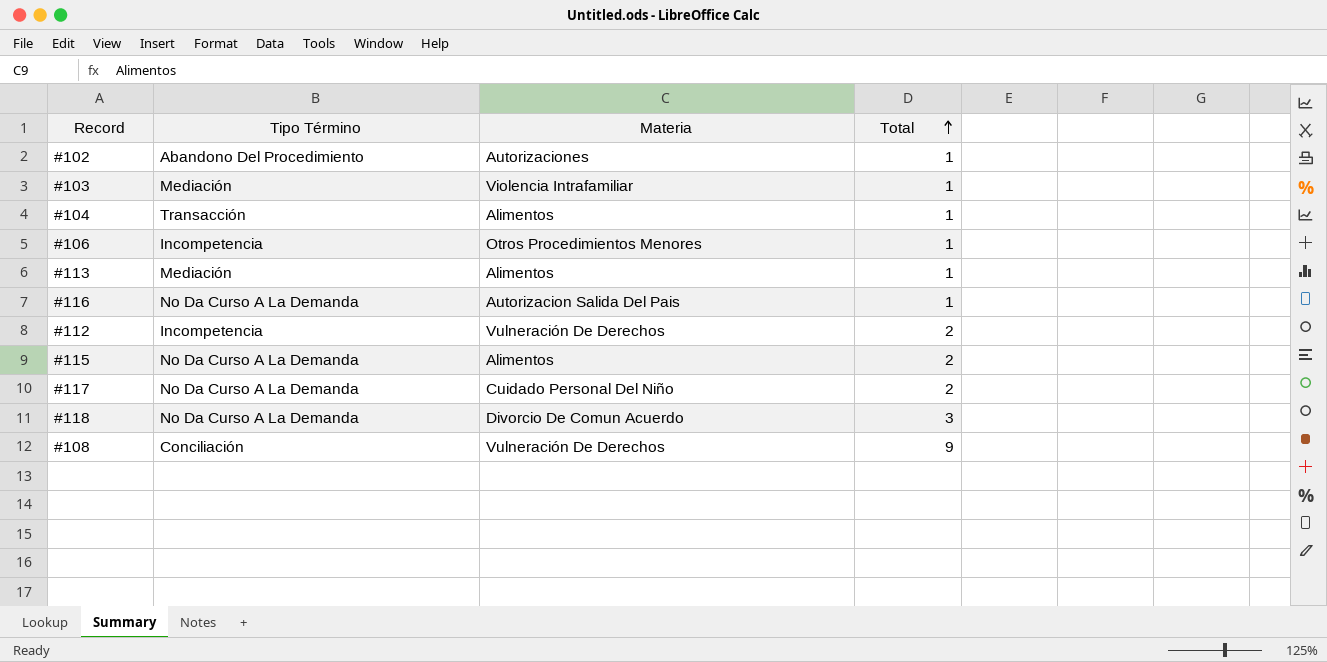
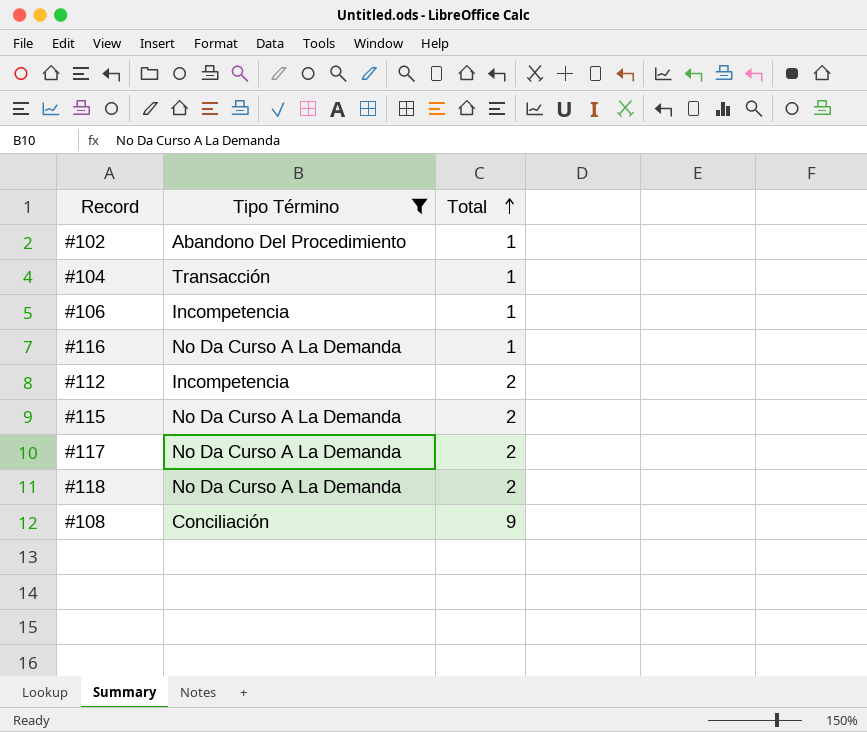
filter: none -> Tipo Término != Mediación
column Materia | position: 3 -> none
#118 | Total: 3 -> 2

